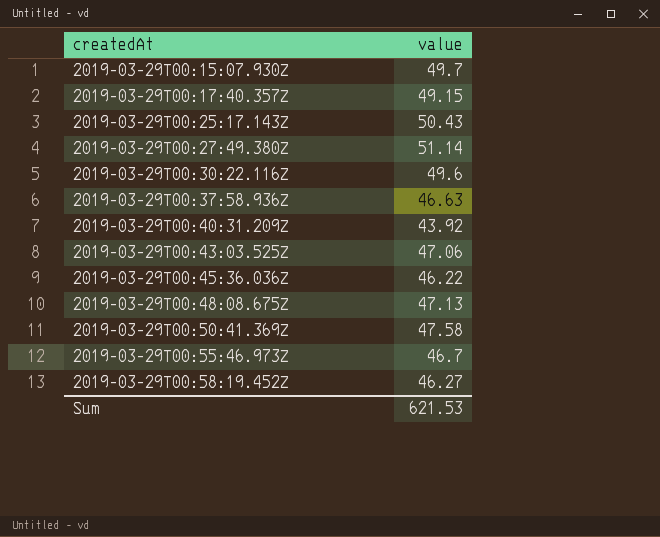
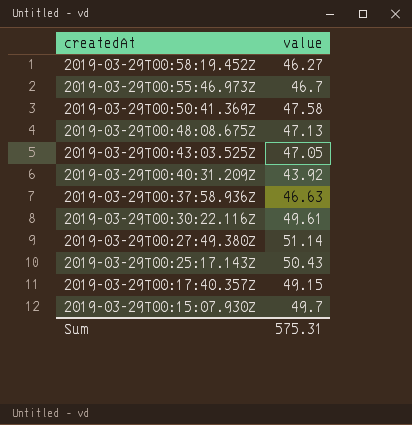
row order: createdAt ascending -> createdAt descending
row 2019-03-29T00:45:36.036Z: 46.22 -> none
2019-03-29T00:43:03.525Z | value: 47.06 -> 47.05
2019-03-29T00:30:22.116Z | value: 49.6 -> 49.61
Sum | value: 621.53 -> 575.31

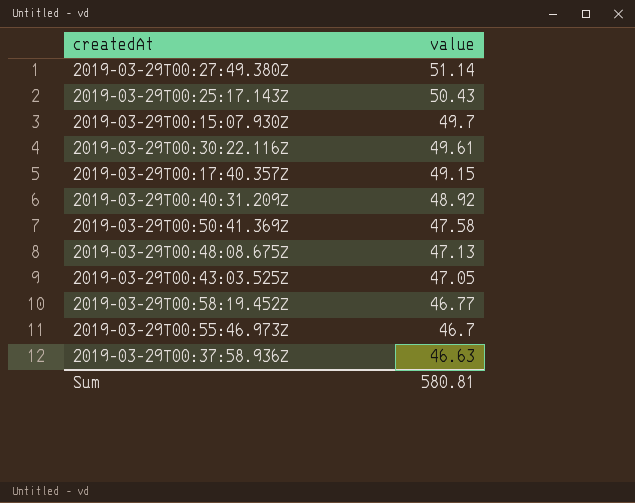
row order: createdAt descending -> value descending
2019-03-29T00:40:31.209Z | value: 43.92 -> 48.92
2019-03-29T00:58:19.452Z | value: 46.27 -> 46.77
Sum | value: 575.31 -> 580.81

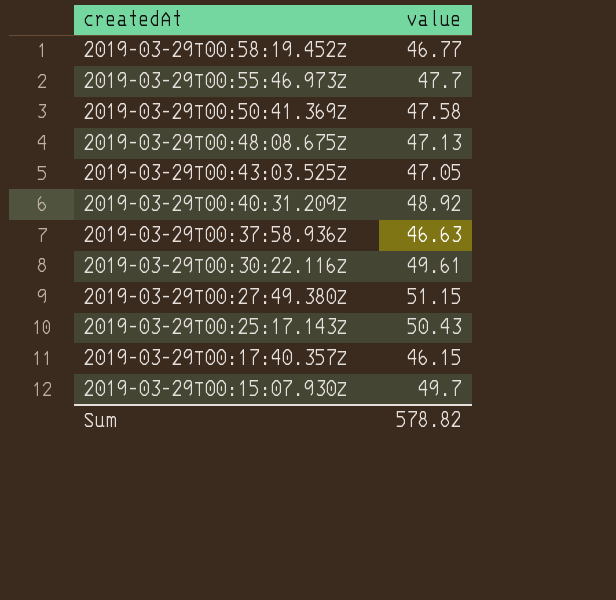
row order: value descending -> createdAt descending
2019-03-29T00:55:46.973Z | value: 46.7 -> 47.7
2019-03-29T00:27:49.380Z | value: 51.14 -> 51.15
2019-03-29T00:17:40.357Z | value: 49.15 -> 46.15
Sum | value: 580.81 -> 578.82

